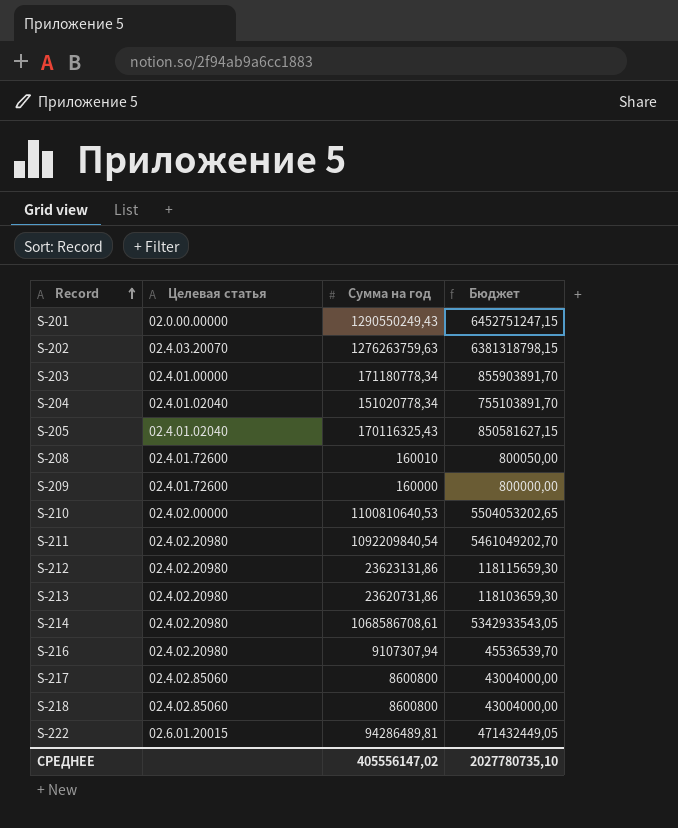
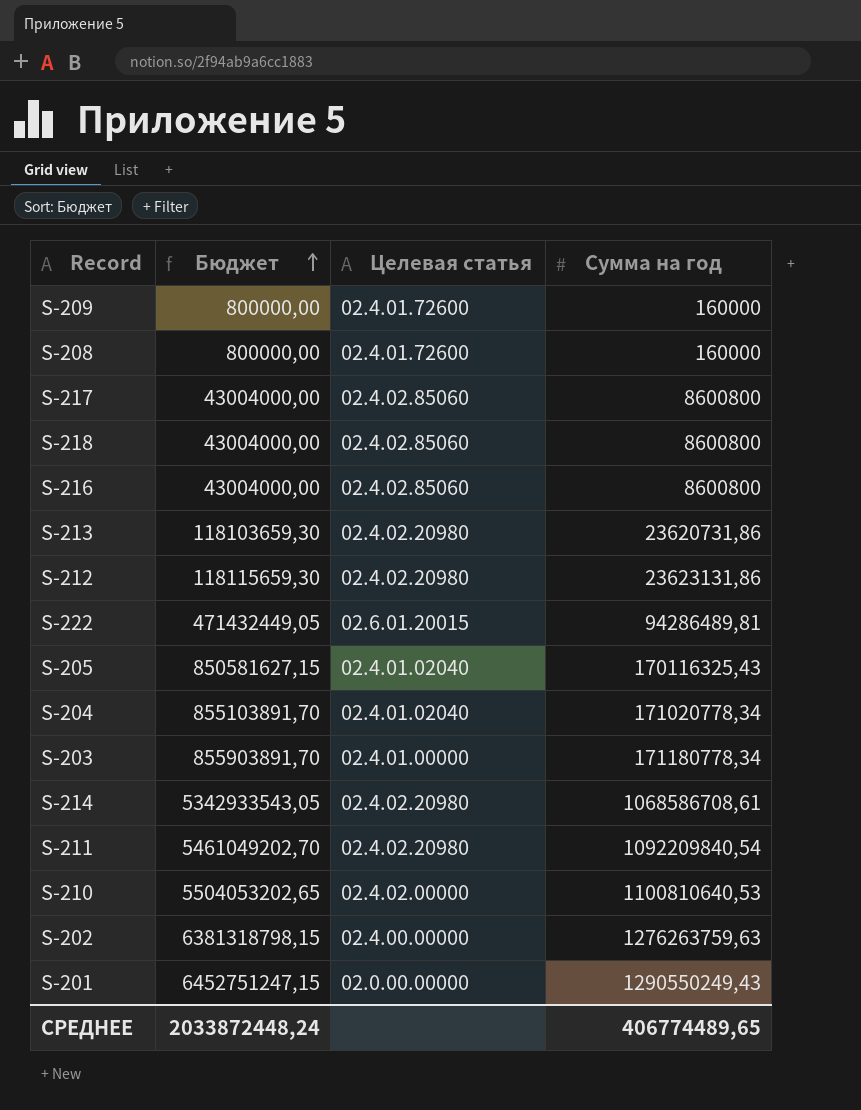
row order: Record ascending -> Бюджет ascending
column Бюджет | position: 4 -> 2
S-208 | Бюджет: 800050,00 -> 800000,00
S-208 | Сумма на год: 160010 -> 160000
S-216 | Бюджет: 45536539,70 -> 43004000,00
S-216 | Целевая статья: 02.4.02.20980 -> 02.4.02.85060
S-216 | Сумма на год: 9107307,94 -> 8600800
S-204 | Бюджет: 755103891,70 -> 855103891,70
S-204 | Сумма на год: 151020778,34 -> 171020778,34
S-202 | Целевая статья: 02.4.03.20070 -> 02.4.00.00000
СРЕДНЕЕ | Бюджет: 2027780735,10 -> 2033872448,24
СРЕДНЕЕ | Сумма на год: 405556147,02 -> 406774489,65

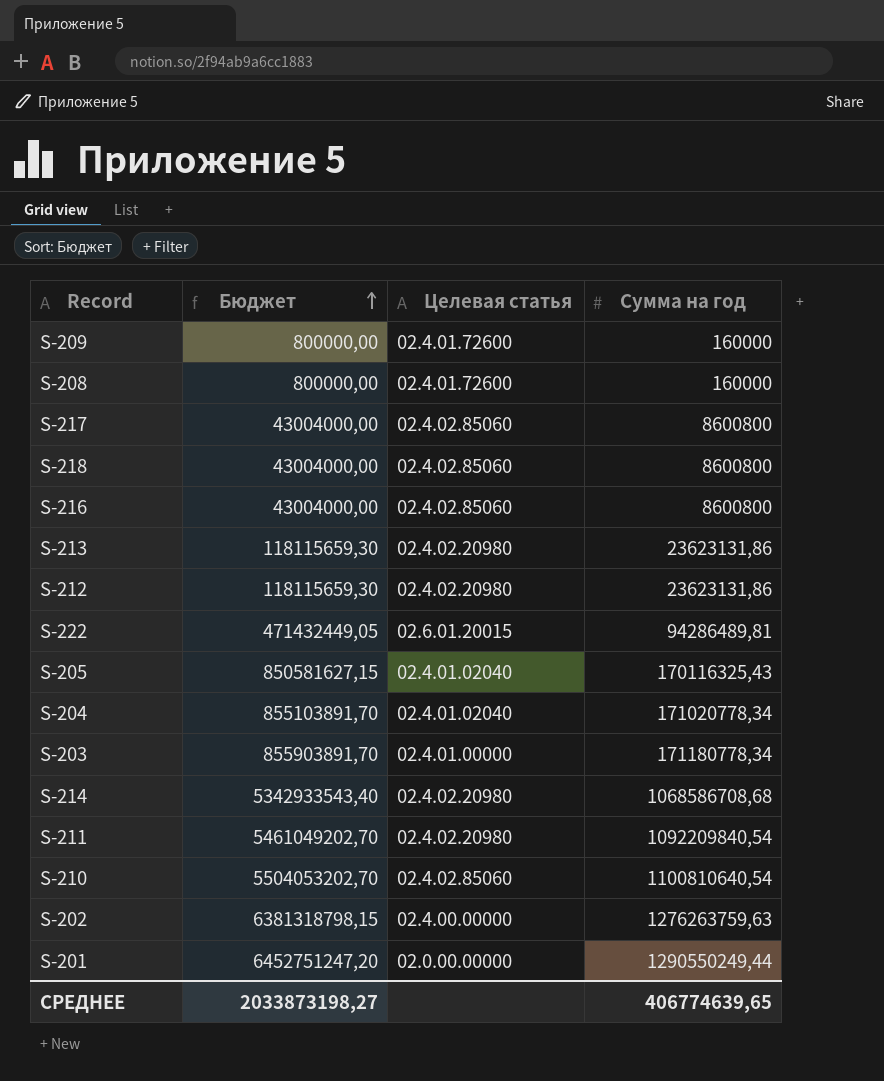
S-213 | Бюджет: 118103659,30 -> 118115659,30
S-213 | Сумма на год: 23620731,86 -> 23623131,86
S-214 | Бюджет: 5342933543,05 -> 5342933543,40
S-214 | Сумма на год: 1068586708,61 -> 1068586708,68
S-210 | Бюджет: 5504053202,65 -> 5504053202,70
S-210 | Целевая статья: 02.4.02.00000 -> 02.4.02.85060
S-210 | Сумма на год: 1100810640,53 -> 1100810640,54
S-201 | Бюджет: 6452751247,15 -> 6452751247,20
S-201 | Сумма на год: 1290550249,43 -> 1290550249,44
СРЕДНЕЕ | Бюджет: 2033872448,24 -> 2033873198,27
СРЕДНЕЕ | Сумма на год: 406774489,65 -> 406774639,65

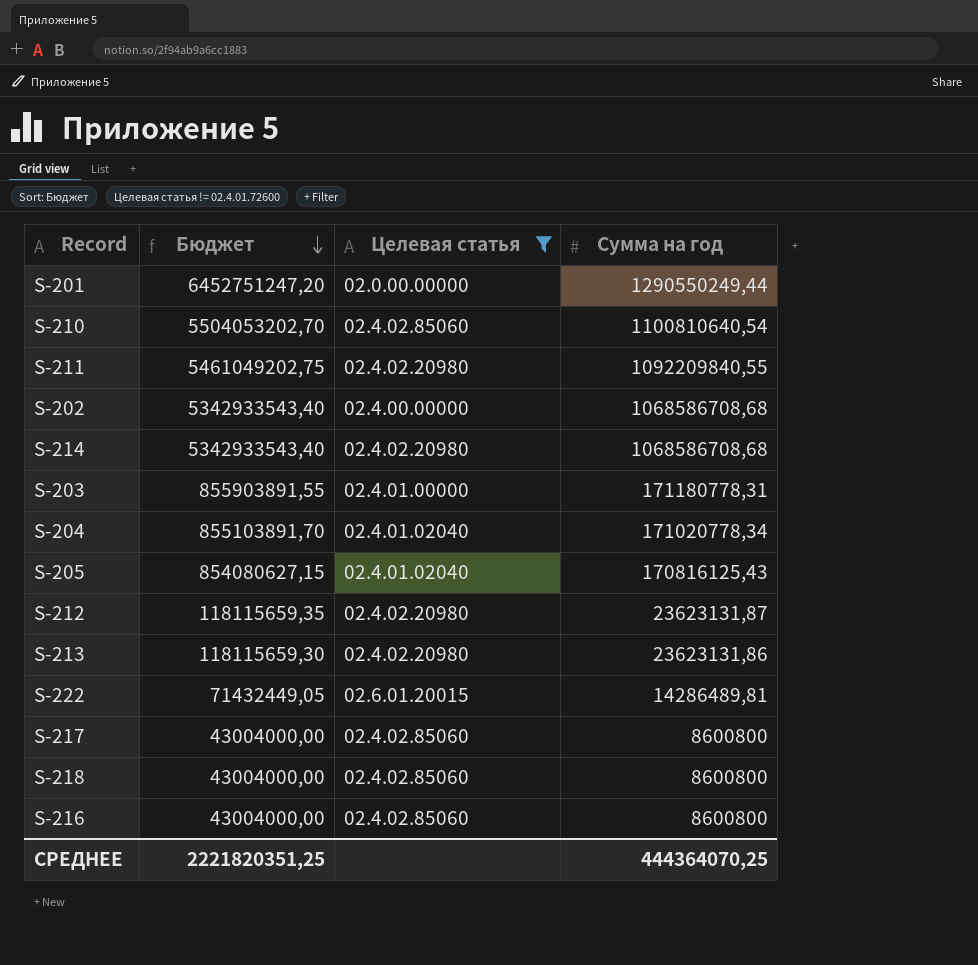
filter: none -> Целевая статья != 02.4.01.72600
row order: Бюджет ascending -> Бюджет descending
S-211 | Бюджет: 5461049202,70 -> 5461049202,75
S-211 | Сумма на год: 1092209840,54 -> 1092209840,55
S-202 | Бюджет: 6381318798,15 -> 5342933543,40
S-202 | Сумма на год: 1276263759,63 -> 1068586708,68
S-203 | Бюджет: 855903891,70 -> 855903891,55
S-203 | Сумма на год: 171180778,34 -> 171180778,31
S-205 | Бюджет: 850581627,15 -> 854080627,15
S-205 | Сумма на год: 170116325,43 -> 170816125,43
S-212 | Бюджет: 118115659,30 -> 118115659,35
S-212 | Сумма на год: 23623131,86 -> 23623131,87
S-222 | Бюджет: 471432449,05 -> 71432449,05
S-222 | Сумма на год: 94286489,81 -> 14286489,81
СРЕДНЕЕ | Бюджет: 2033873198,27 -> 2221820351,25
СРЕДНЕЕ | Сумма на год: 406774639,65 -> 444364070,25

